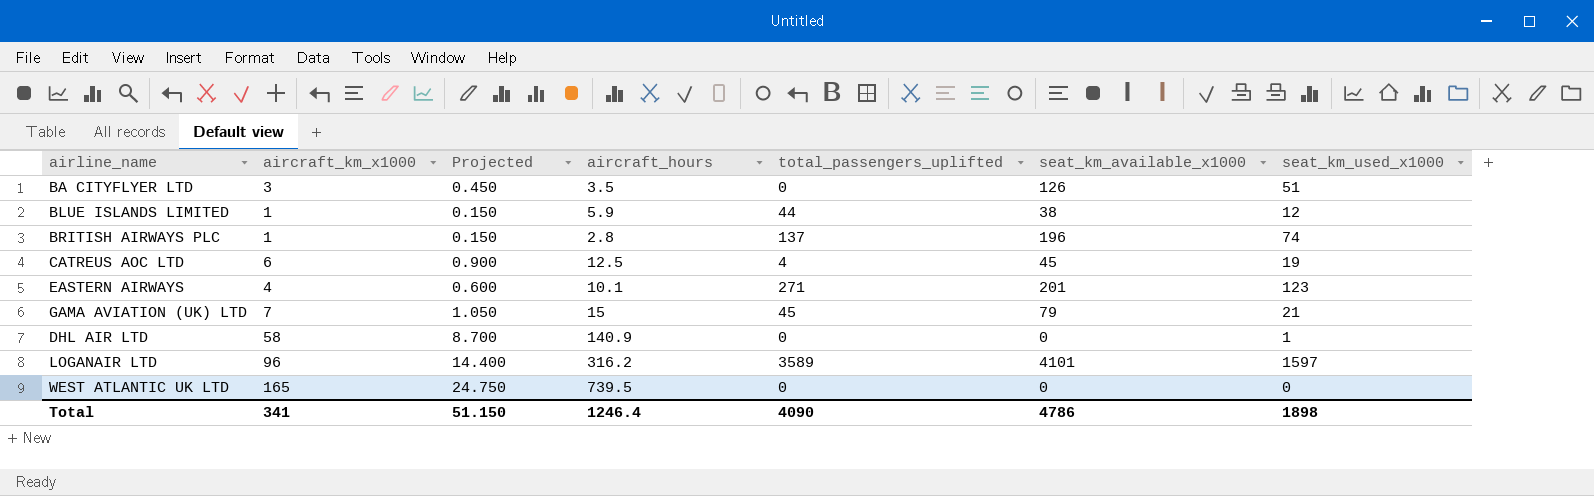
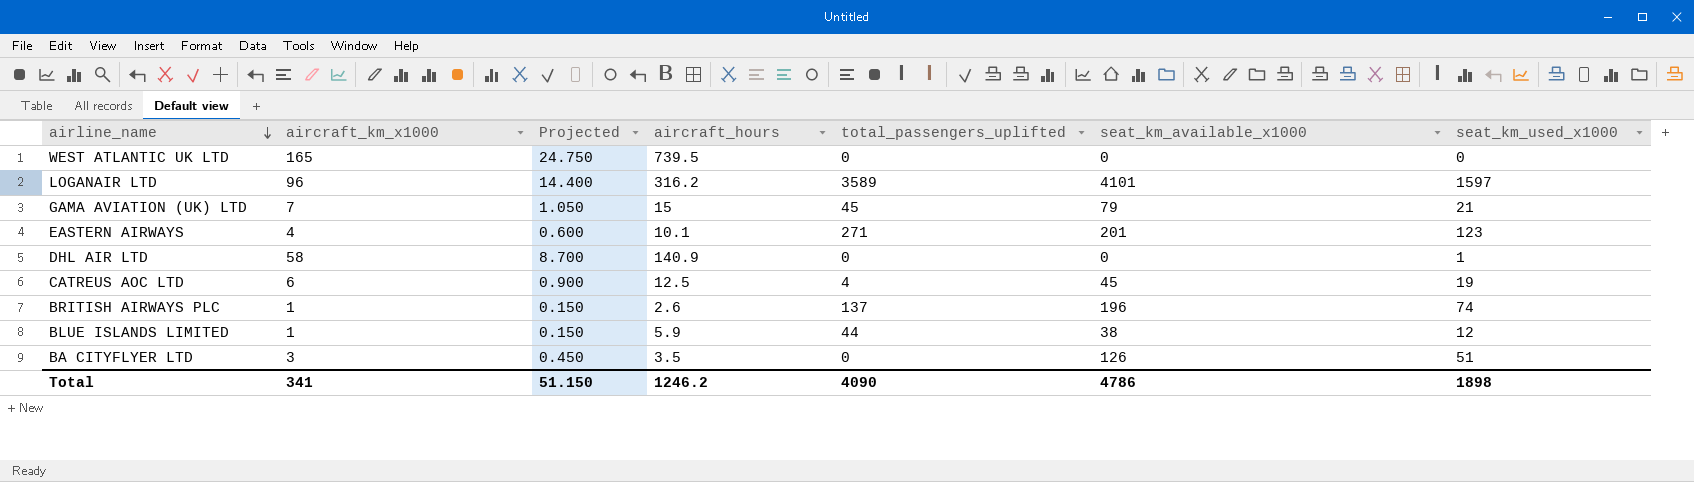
row order: none -> airline_name descending
BRITISH AIRWAYS PLC | aircraft_hours: 2.8 -> 2.6
Total | aircraft_hours: 1246.4 -> 1246.2

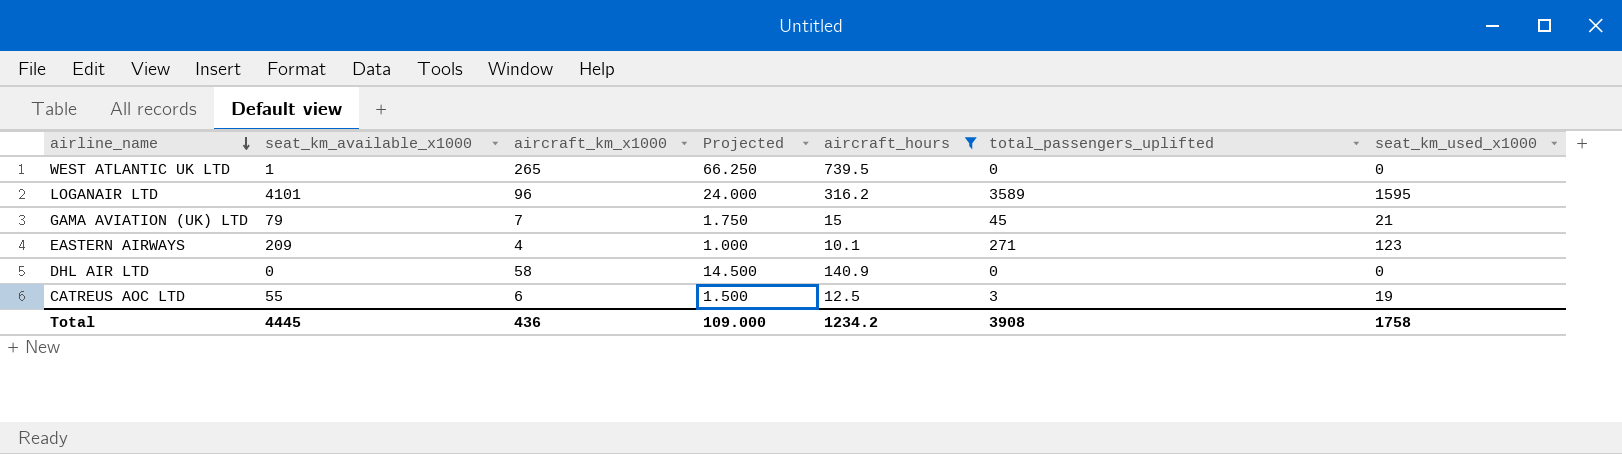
filter: none -> aircraft_hours >= 10.1
column seat_km_available_x1000 | position: 6 -> 2
column Projected | formula: [aircraft_km_x1000] * 0.15 -> [aircraft_km_x1000] * 0.25
WEST ATLANTIC UK LTD | seat_km_available_x1000: 0 -> 1
WEST ATLANTIC UK LTD | aircraft_km_x1000: 165 -> 265
LOGANAIR LTD | seat_km_used_x1000: 1597 -> 1595
EASTERN AIRWAYS | seat_km_available_x1000: 201 -> 209
DHL AIR LTD | seat_km_used_x1000: 1 -> 0
CATREUS AOC LTD | seat_km_available_x1000: 45 -> 55
CATREUS AOC LTD | total_passengers_uplifted: 4 -> 3
Total | seat_km_available_x1000: 4786 -> 4445
Total | aircraft_km_x1000: 341 -> 436
Total | Projected: 51.150 -> 109.000
Total | aircraft_hours: 1246.2 -> 1234.2
Total | total_passengers_uplifted: 4090 -> 3908
Total | seat_km_used_x1000: 1898 -> 1758

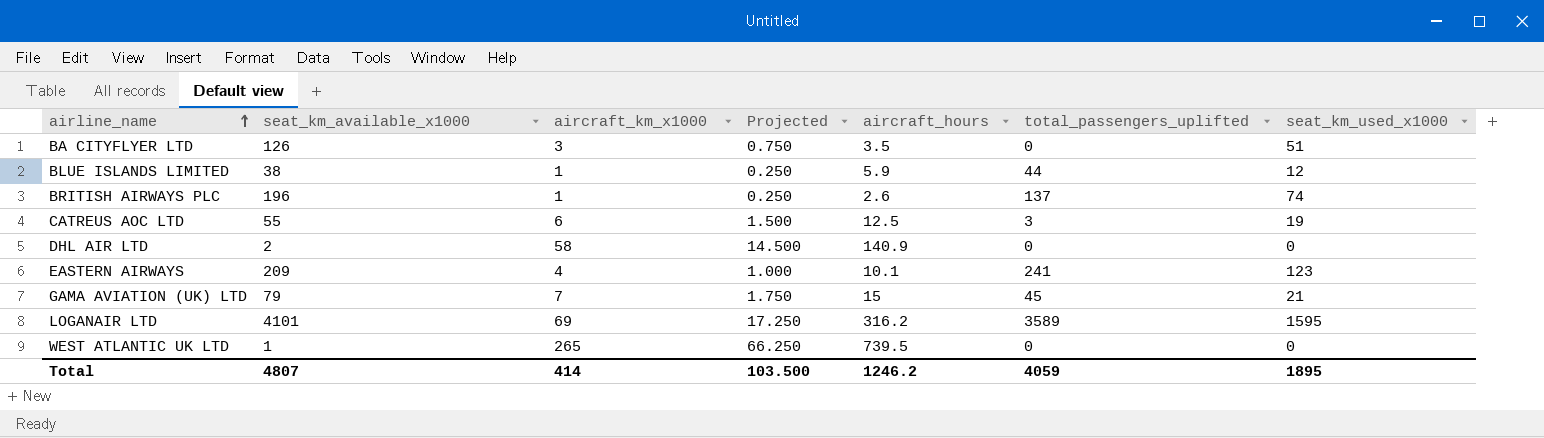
filter: aircraft_hours >= 10.1 -> none
row order: airline_name descending -> airline_name ascending
DHL AIR LTD | seat_km_available_x1000: 0 -> 2
EASTERN AIRWAYS | total_passengers_uplifted: 271 -> 241
LOGANAIR LTD | aircraft_km_x1000: 96 -> 69
LOGANAIR LTD | Projected: 24.000 -> 17.250
Total | seat_km_available_x1000: 4445 -> 4807
Total | aircraft_km_x1000: 436 -> 414
Total | Projected: 109.000 -> 103.500
Total | aircraft_hours: 1234.2 -> 1246.2
Total | total_passengers_uplifted: 3908 -> 4059
Total | seat_km_used_x1000: 1758 -> 1895

